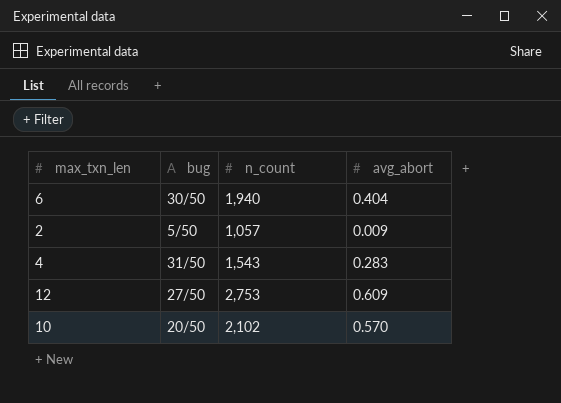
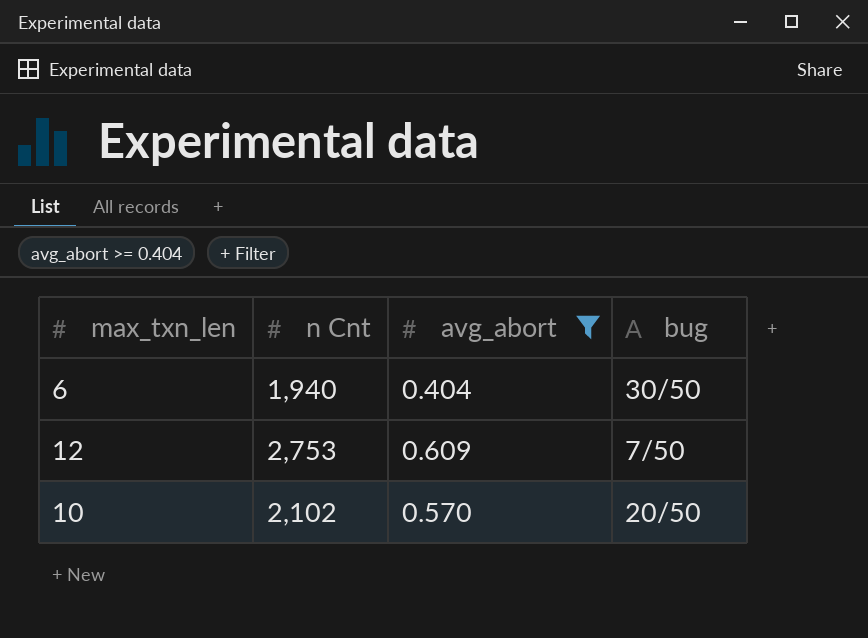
filter: none -> avg_abort >= 0.404
column name: n_count -> n Cnt
column bug | position: 2 -> 4
12 | bug: 27/50 -> 7/50

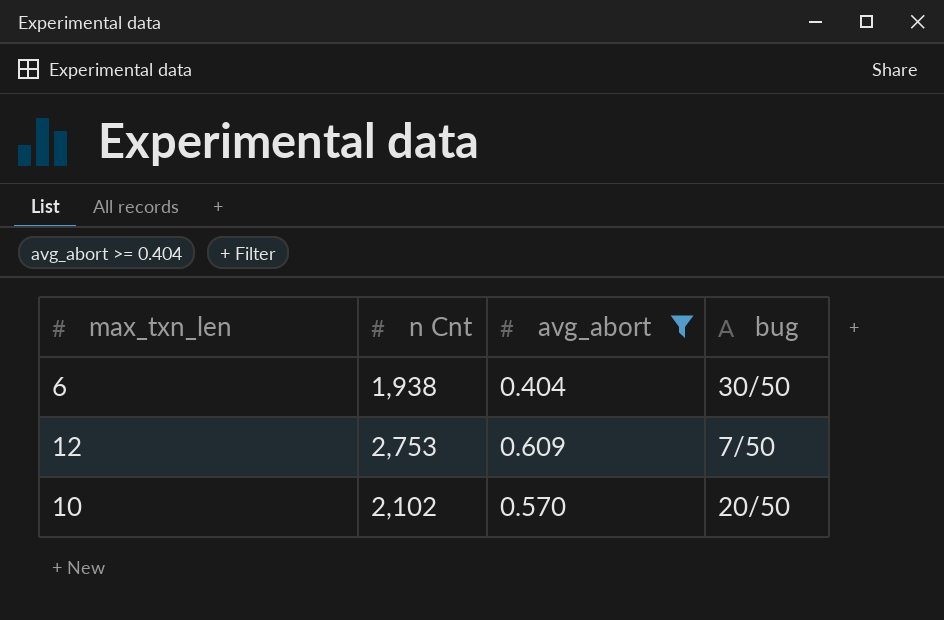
6 | n Cnt: 1,940 -> 1,938

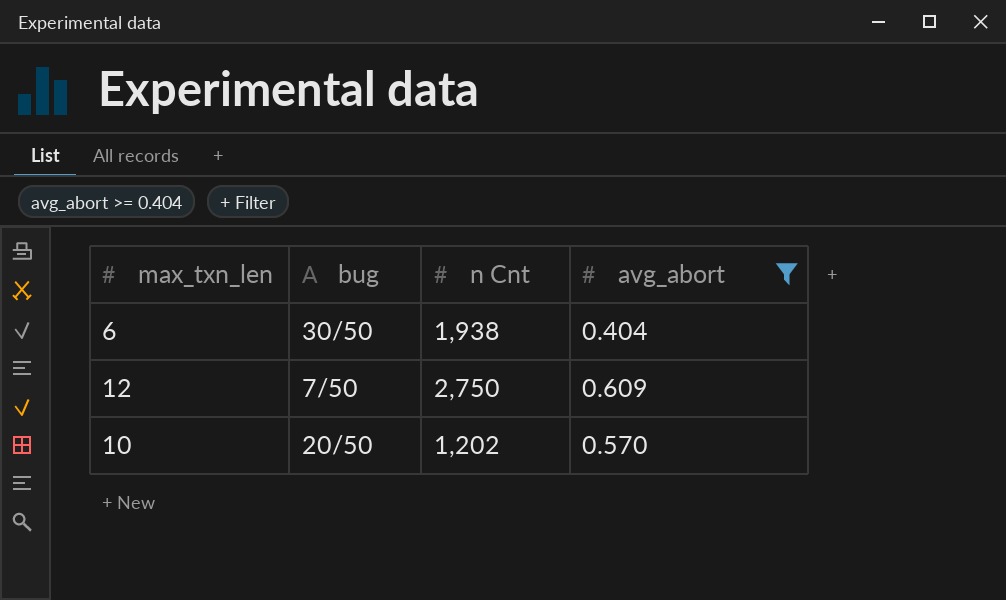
column bug | position: 4 -> 2
12 | n Cnt: 2,753 -> 2,750
10 | n Cnt: 2,102 -> 1,202

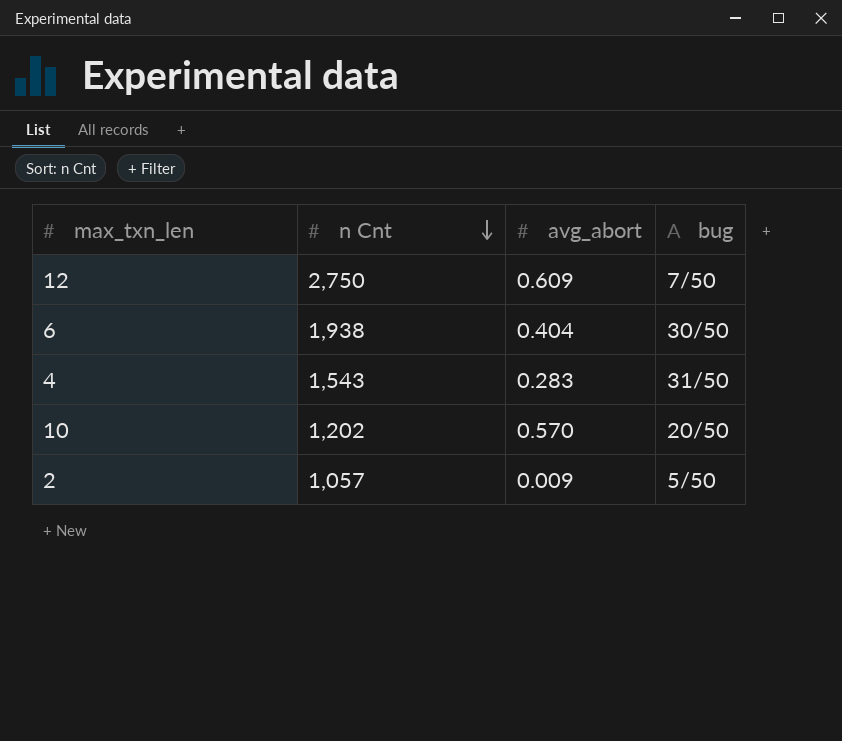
filter: avg_abort >= 0.404 -> none
row order: none -> n Cnt descending
column bug | position: 2 -> 4

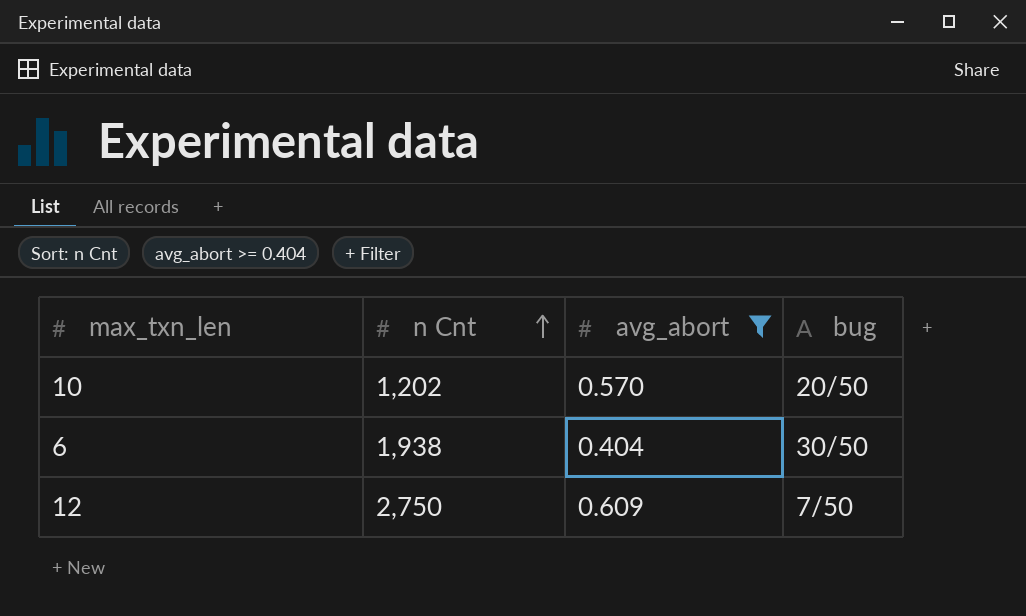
filter: none -> avg_abort >= 0.404
row order: n Cnt descending -> n Cnt ascending

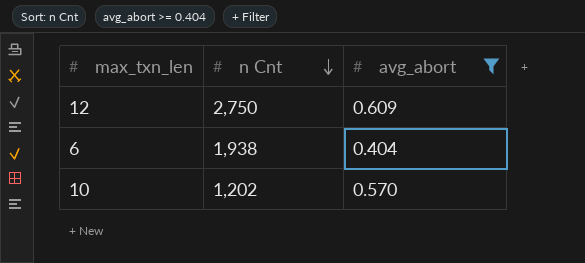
row order: n Cnt ascending -> n Cnt descending
column bug | position: 4 -> none

